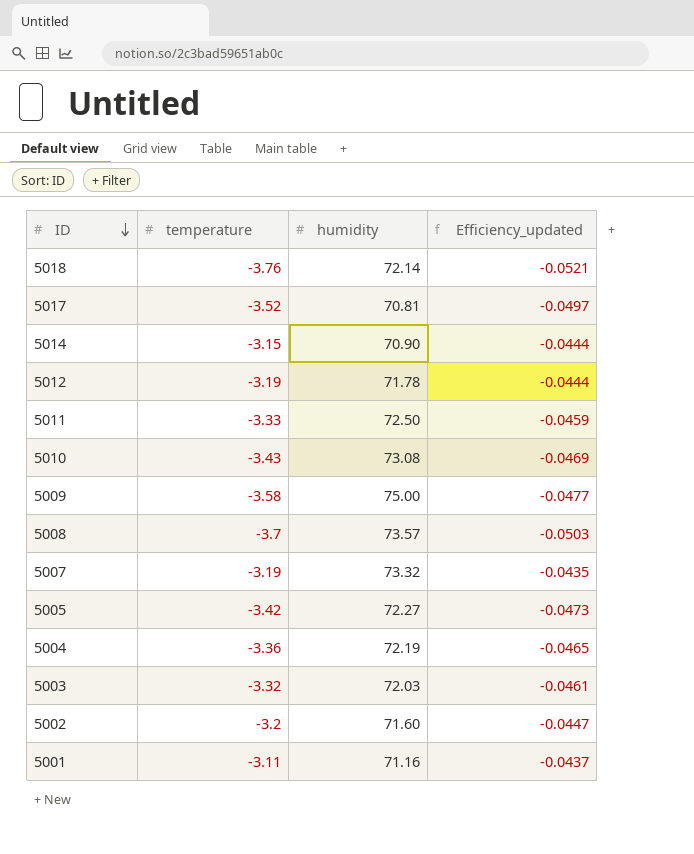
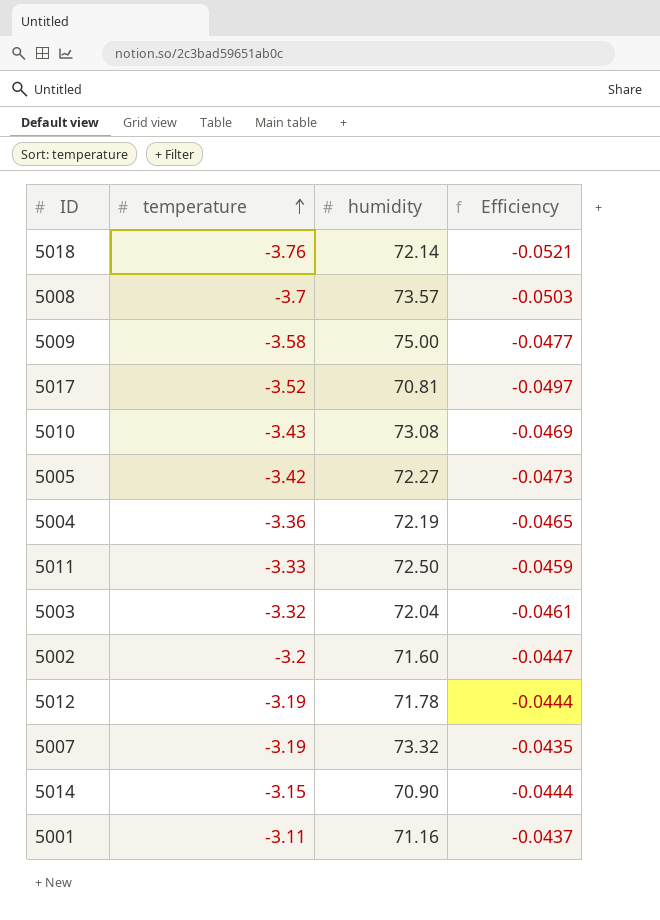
row order: ID descending -> temperature ascending
column name: Efficiency_updated -> Efficiency
5003 | humidity: 72.03 -> 72.04

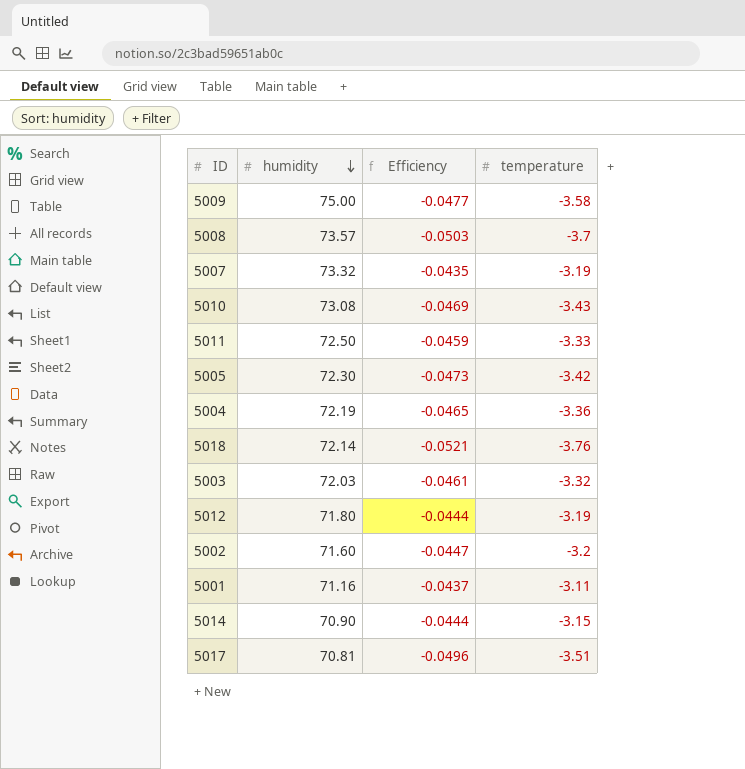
row order: temperature ascending -> humidity descending
column temperature | position: 2 -> 4
5005 | humidity: 72.27 -> 72.30
5003 | humidity: 72.04 -> 72.03
5012 | humidity: 71.78 -> 71.80
5017 | Efficiency: -0.0497 -> -0.0496
5017 | temperature: -3.52 -> -3.51

